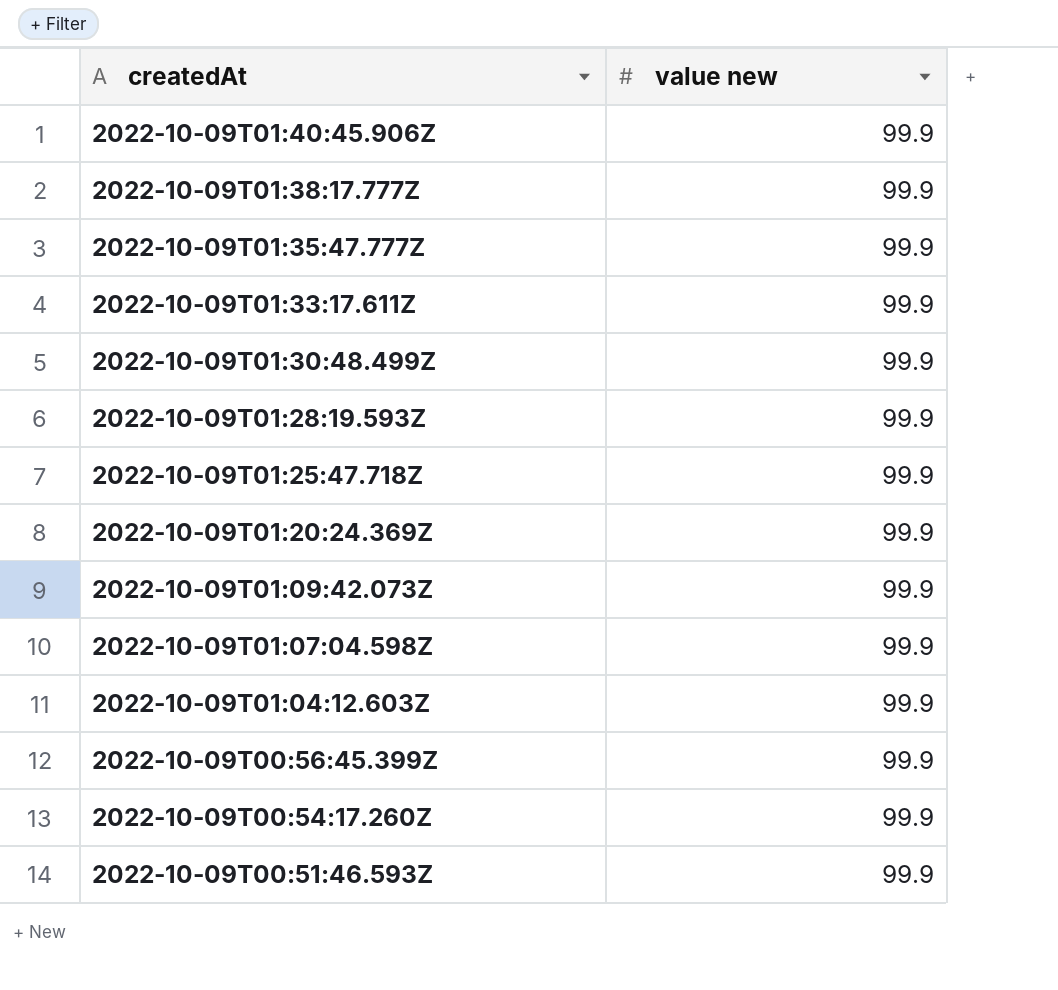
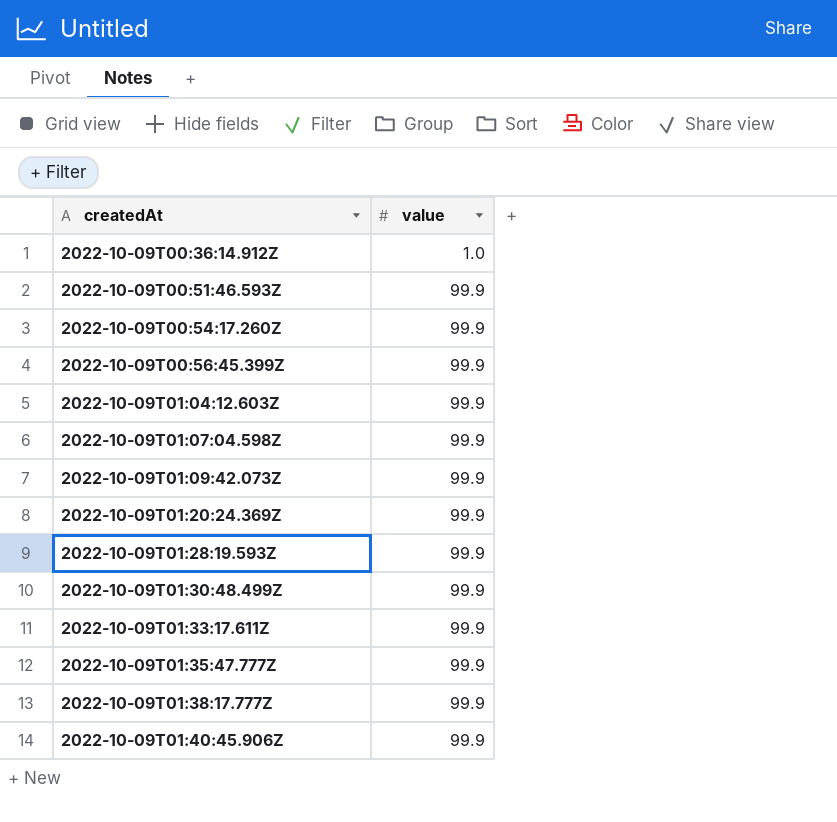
row order: createdAt descending -> createdAt ascending
column name: value new -> value
row 2022-10-09T01:25:47.718Z: 99.9 -> none
row 2022-10-09T00:36:14.912Z: none -> 1.0

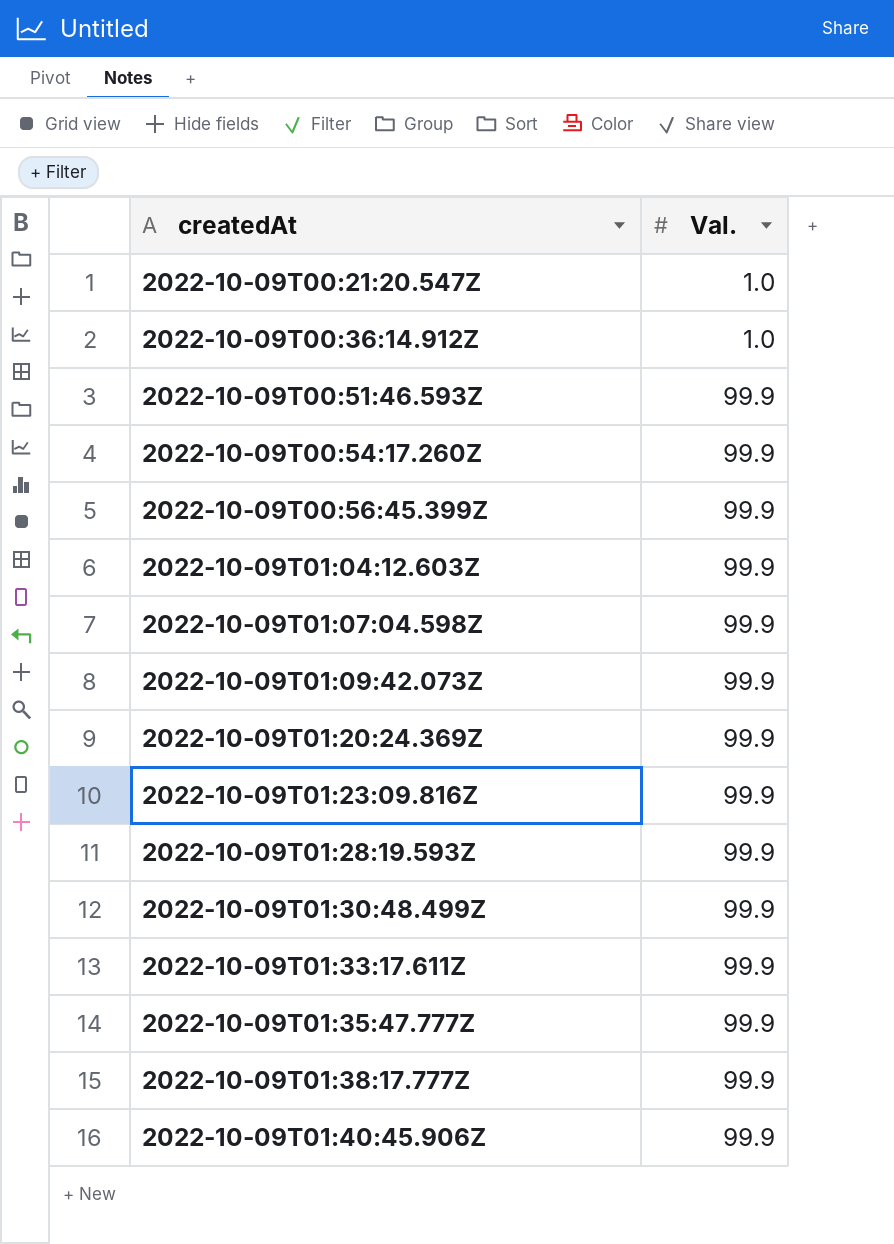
column name: value -> Val.
row 2022-10-09T00:21:20.547Z: none -> 1.0
row 2022-10-09T01:23:09.816Z: none -> 99.9

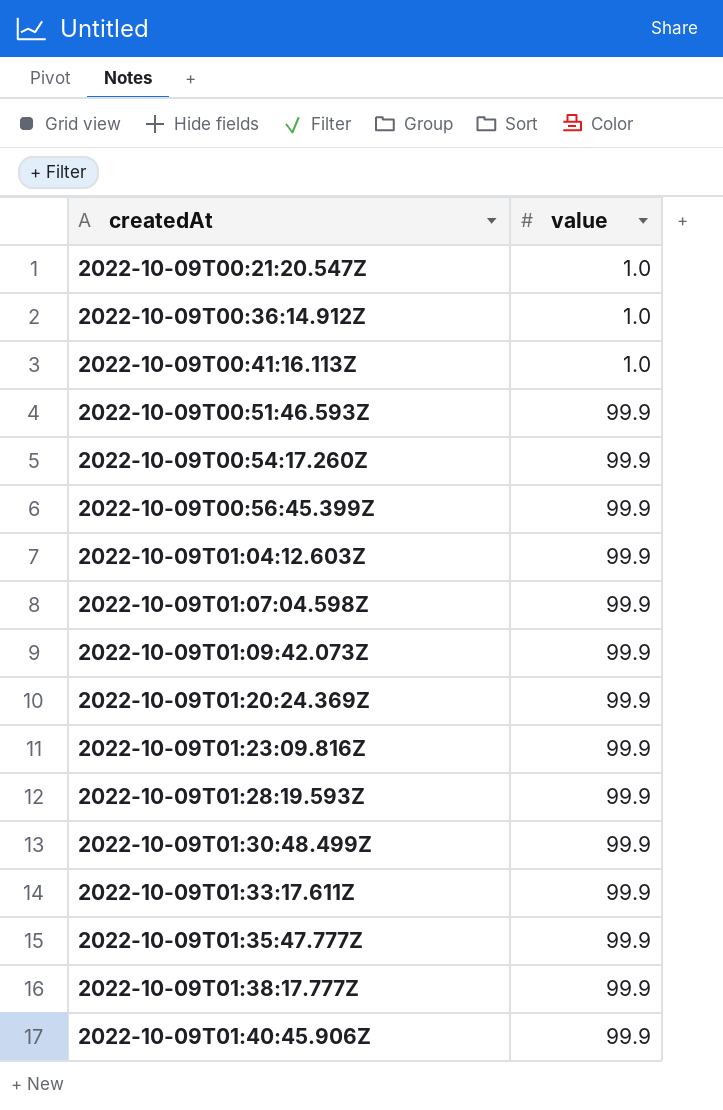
column name: Val. -> value
row 2022-10-09T00:41:16.113Z: none -> 1.0

